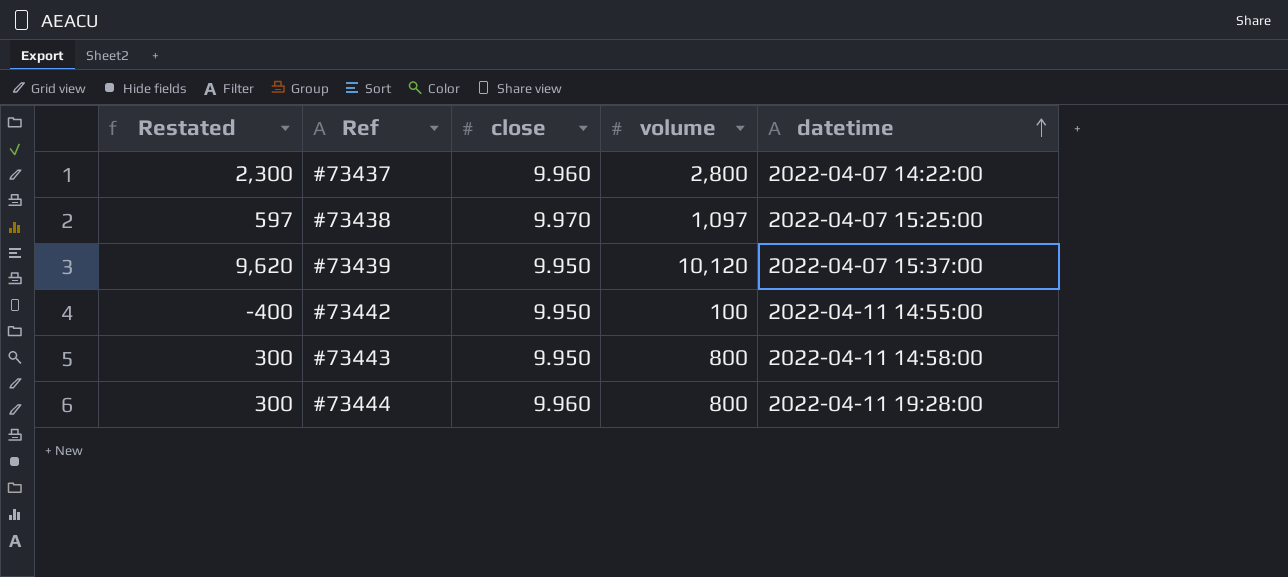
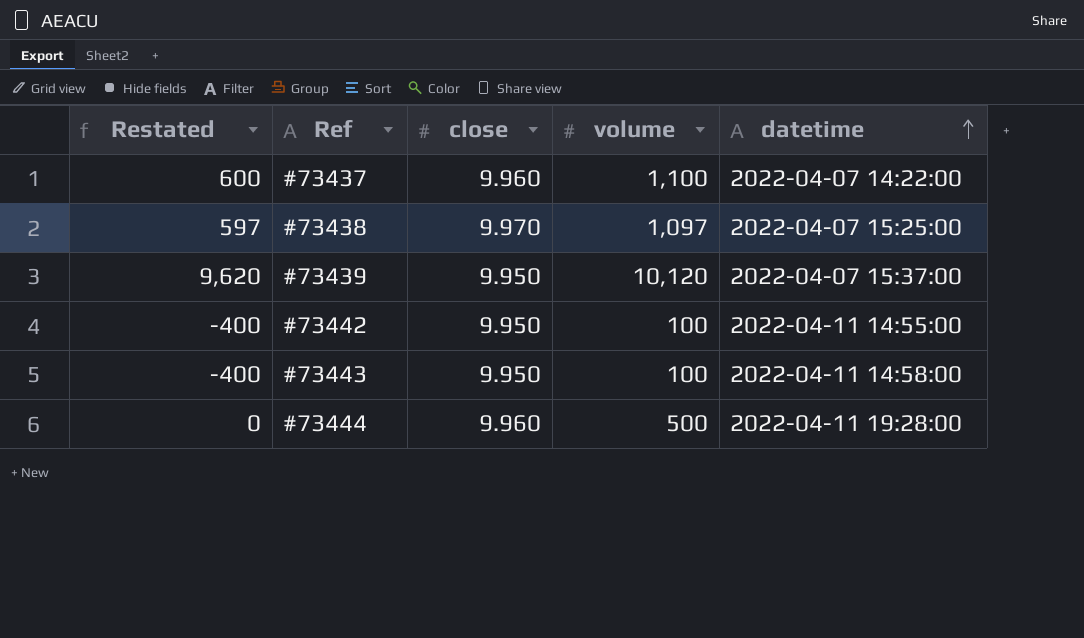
#73437 | Restated: 2,300 -> 600
#73437 | volume: 2,800 -> 1,100
#73443 | Restated: 300 -> -400
#73443 | volume: 800 -> 100
#73444 | Restated: 300 -> 0
#73444 | volume: 800 -> 500

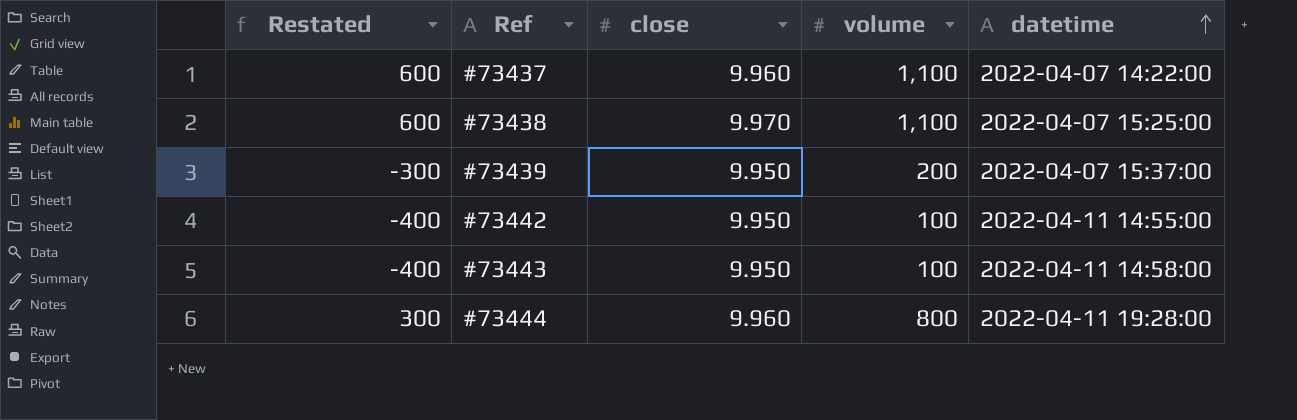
#73438 | Restated: 597 -> 600
#73438 | volume: 1,097 -> 1,100
#73439 | Restated: 9,620 -> -300
#73439 | volume: 10,120 -> 200
#73444 | Restated: 0 -> 300
#73444 | volume: 500 -> 800

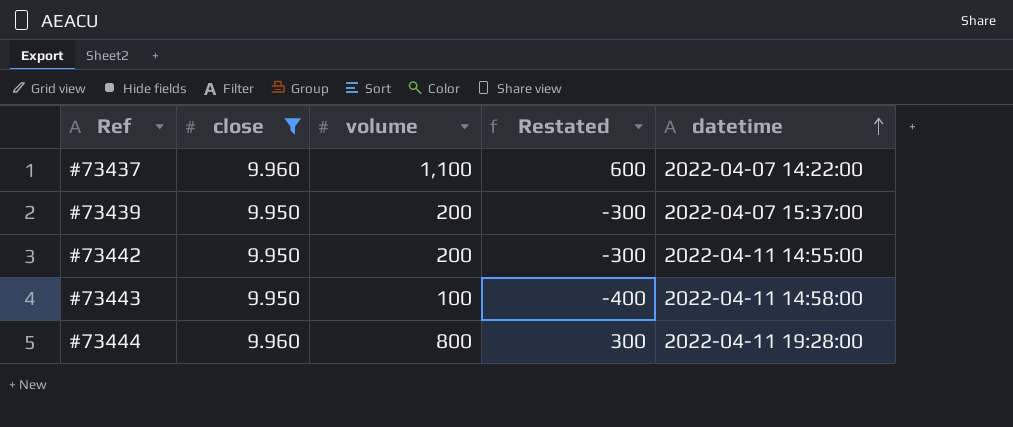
filter: none -> close != 9.970
column Restated | position: 1 -> 4
#73442 | volume: 100 -> 200
#73442 | Restated: -400 -> -300

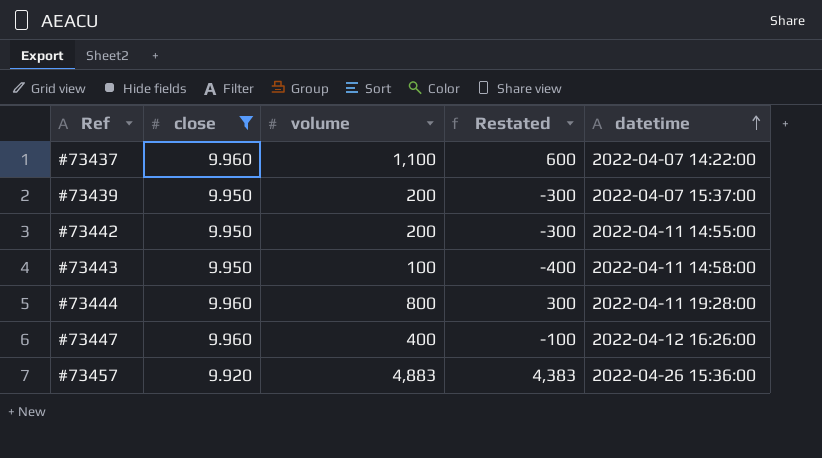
row #73447: none -> 9.960 | 400 | -100 | 2022-04-12 16:26:00
row #73457: none -> 9.920 | 4,883 | 4,383 | 2022-04-26 15:36:00

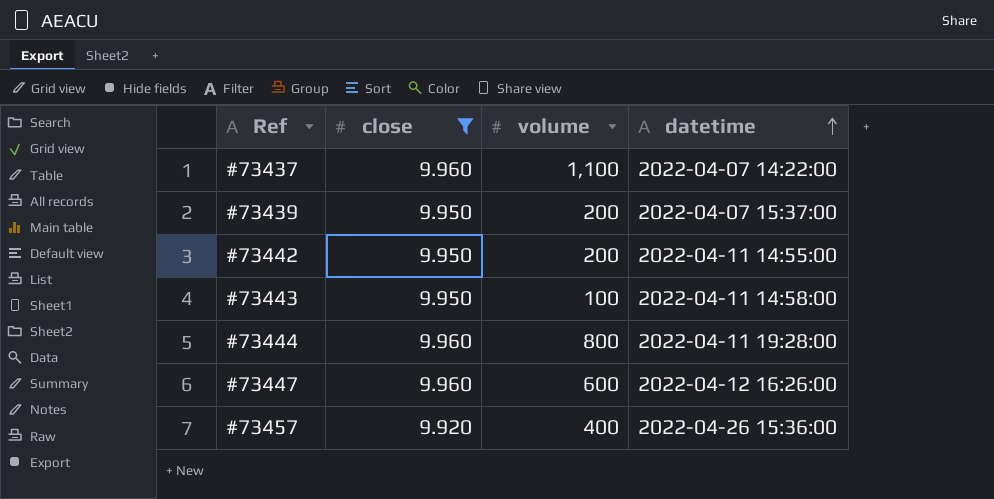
column Restated | formula: [volume] - 500 -> none
#73447 | volume: 400 -> 600
#73457 | volume: 4,883 -> 400

